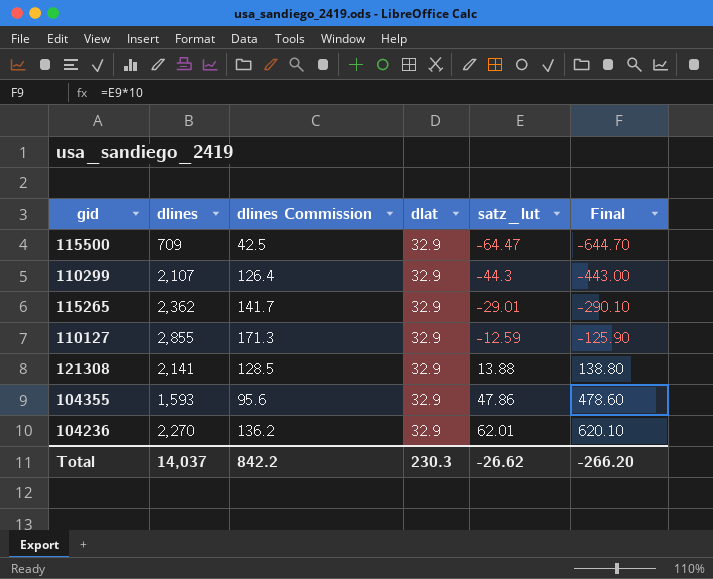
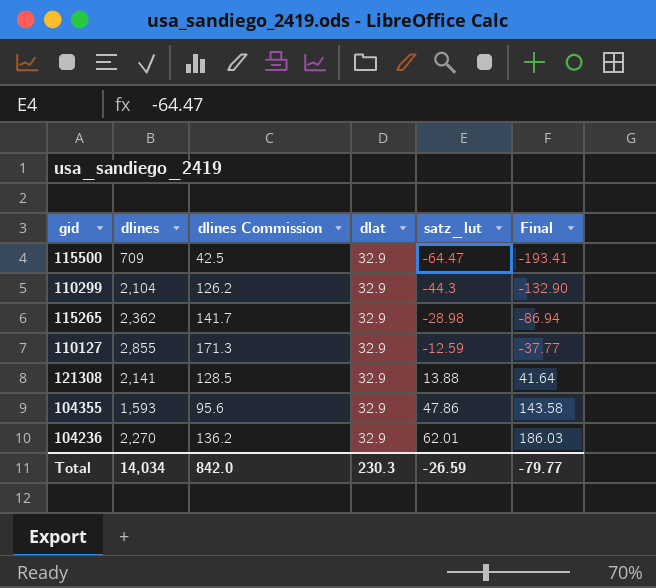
column Final | formula: [satz_lut] * 10 -> [satz_lut] * 3
110299 | dlines: 2,107 -> 2,104
110299 | dlines Commission: 126.4 -> 126.2
115265 | satz_lut: -29.01 -> -28.98
Total | dlines: 14,037 -> 14,034
Total | dlines Commission: 842.2 -> 842.0
Total | satz_lut: -26.62 -> -26.59
Total | Final: -266.20 -> -79.77

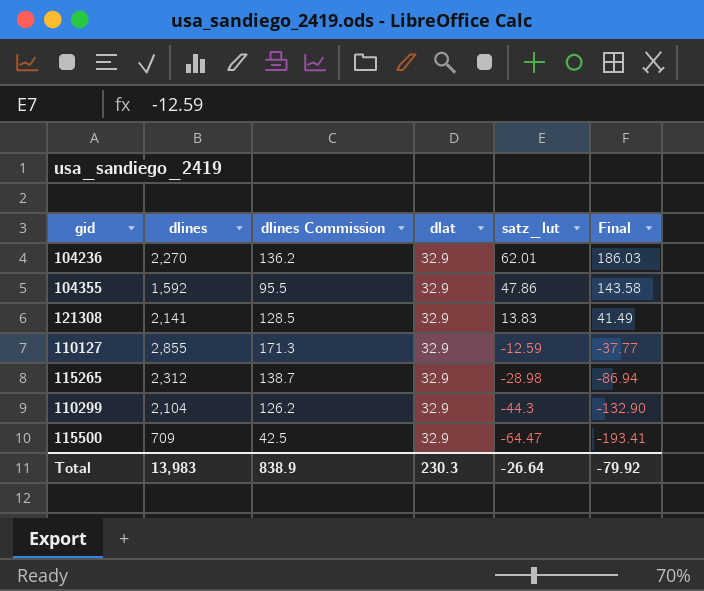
row order: satz_lut ascending -> satz_lut descending
104355 | dlines: 1,593 -> 1,592
104355 | dlines Commission: 95.6 -> 95.5
121308 | satz_lut: 13.88 -> 13.83
121308 | Final: 41.64 -> 41.49
115265 | dlines: 2,362 -> 2,312
115265 | dlines Commission: 141.7 -> 138.7
Total | dlines: 14,034 -> 13,983
Total | dlines Commission: 842.0 -> 838.9
Total | satz_lut: -26.59 -> -26.64
Total | Final: -79.77 -> -79.92

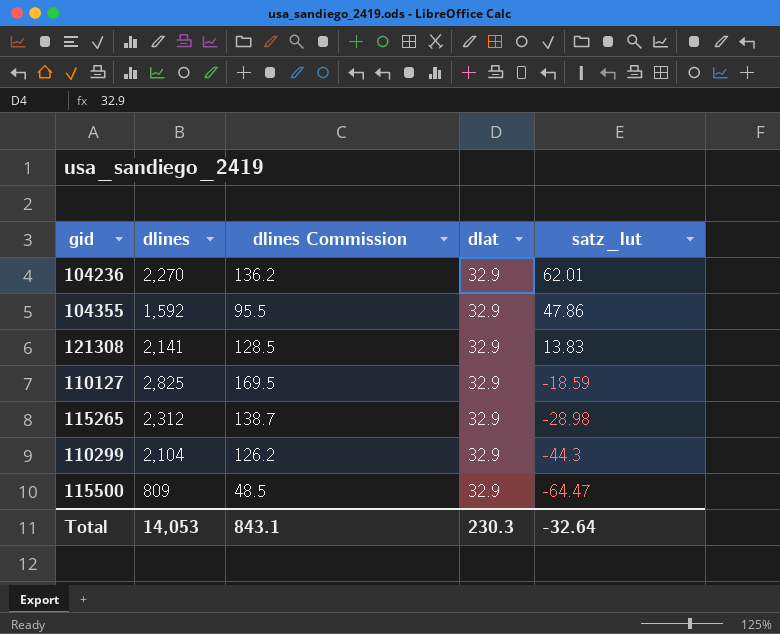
column Final | formula: [satz_lut] * 3 -> none
110127 | dlines: 2,855 -> 2,825
110127 | dlines Commission: 171.3 -> 169.5
110127 | satz_lut: -12.59 -> -18.59
115500 | dlines: 709 -> 809
115500 | dlines Commission: 42.5 -> 48.5
Total | dlines: 13,983 -> 14,053
Total | dlines Commission: 838.9 -> 843.1
Total | satz_lut: -26.64 -> -32.64

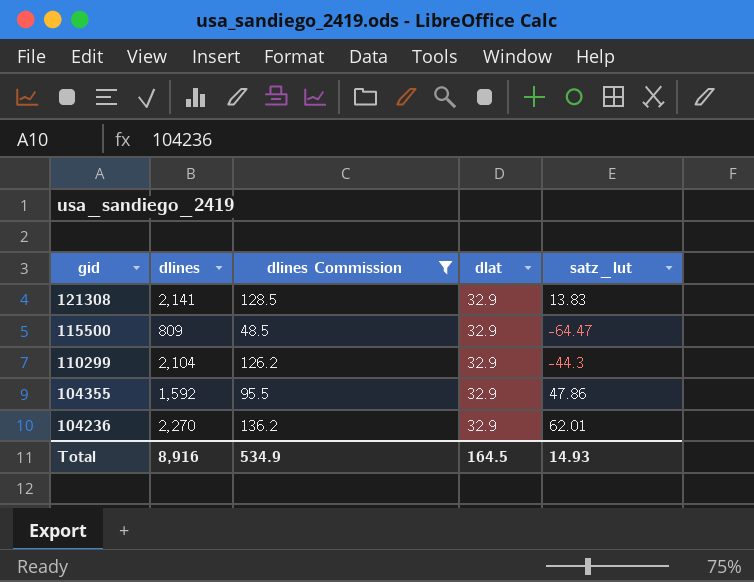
filter: none -> dlines Commission <= 136.2
row order: satz_lut descending -> gid descending
Total | dlines: 14,053 -> 8,916
Total | dlines Commission: 843.1 -> 534.9
Total | dlat: 230.3 -> 164.5
Total | satz_lut: -32.64 -> 14.93

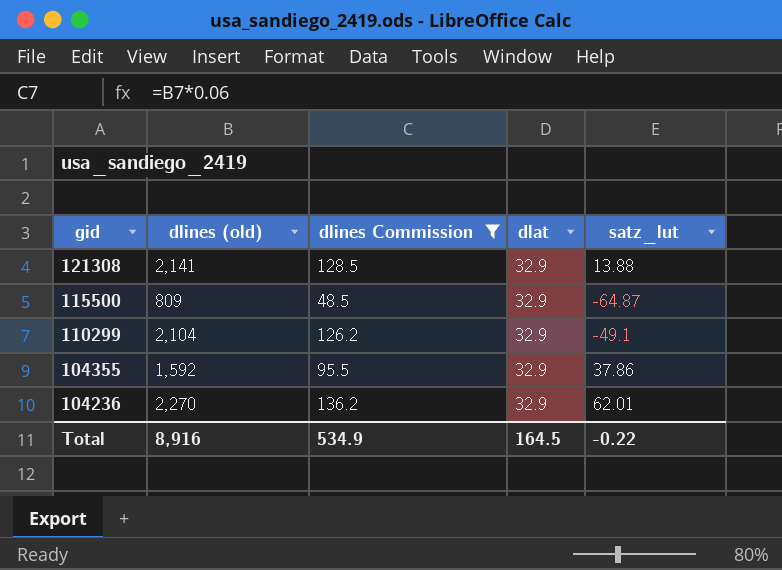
column name: dlines -> dlines (old)
121308 | satz_lut: 13.83 -> 13.88
115500 | satz_lut: -64.47 -> -64.87
110299 | satz_lut: -44.3 -> -49.1
104355 | satz_lut: 47.86 -> 37.86
Total | satz_lut: 14.93 -> -0.22

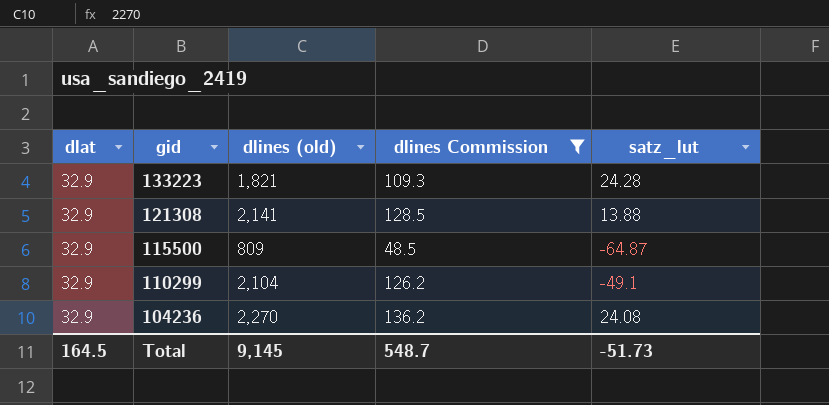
column dlat | position: 4 -> 1
row 104355: 1,592 | 95.5 | 32.9 | 37.86 -> none
row 133223: none -> 32.9 | 1,821 | 109.3 | 24.28
104236 | satz_lut: 62.01 -> 24.08
Total | dlines (old): 8,916 -> 9,145
Total | dlines Commission: 534.9 -> 548.7
Total | satz_lut: -0.22 -> -51.73

